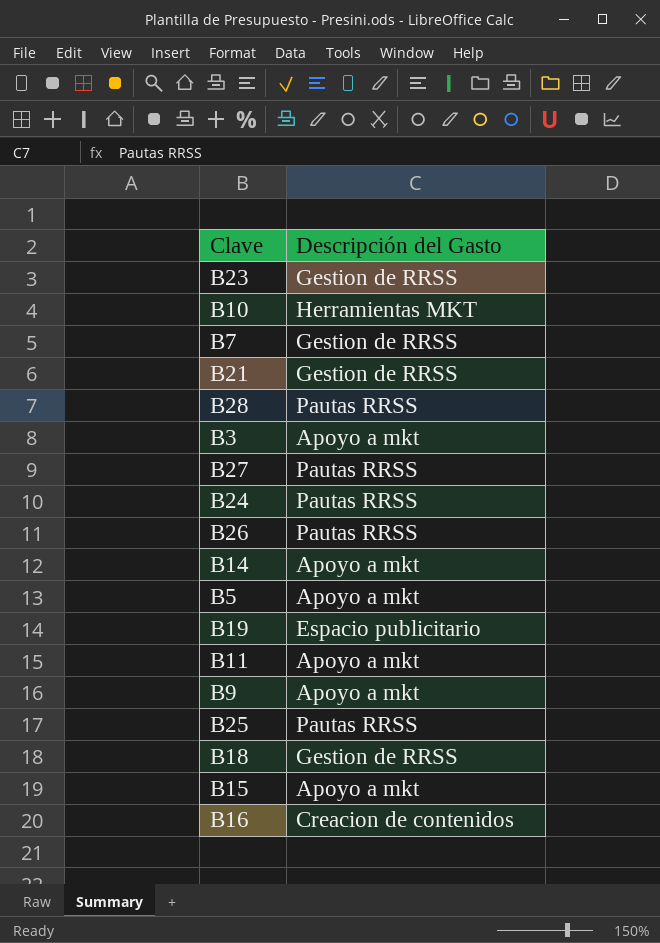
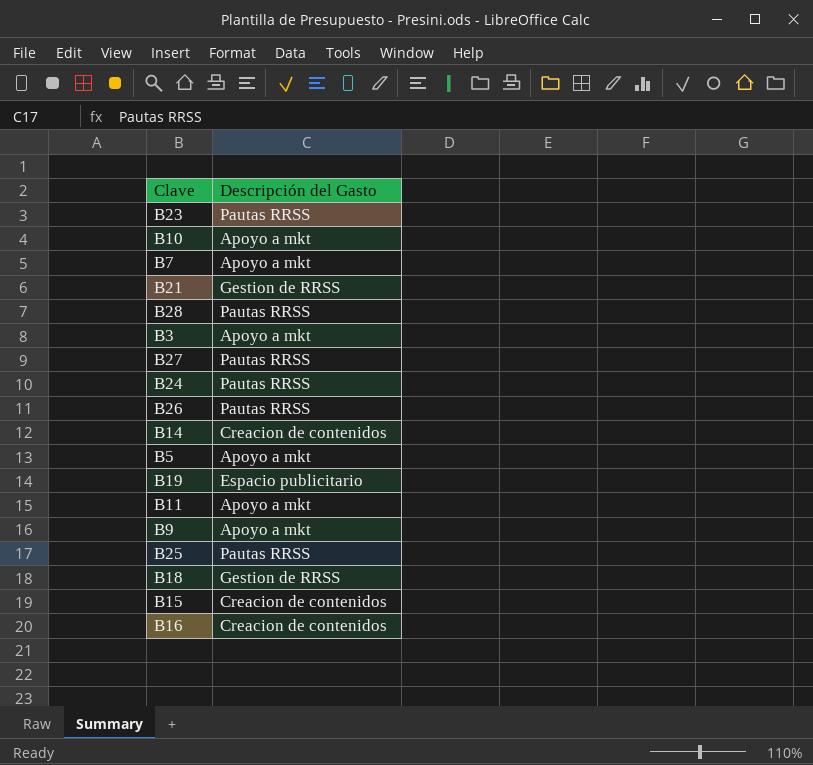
B23 | Descripción del Gasto: Gestion de RRSS -> Pautas RRSS
B10 | Descripción del Gasto: Herramientas MKT -> Apoyo a mkt
B7 | Descripción del Gasto: Gestion de RRSS -> Apoyo a mkt
B14 | Descripción del Gasto: Apoyo a mkt -> Creacion de contenidos
B15 | Descripción del Gasto: Apoyo a mkt -> Creacion de contenidos

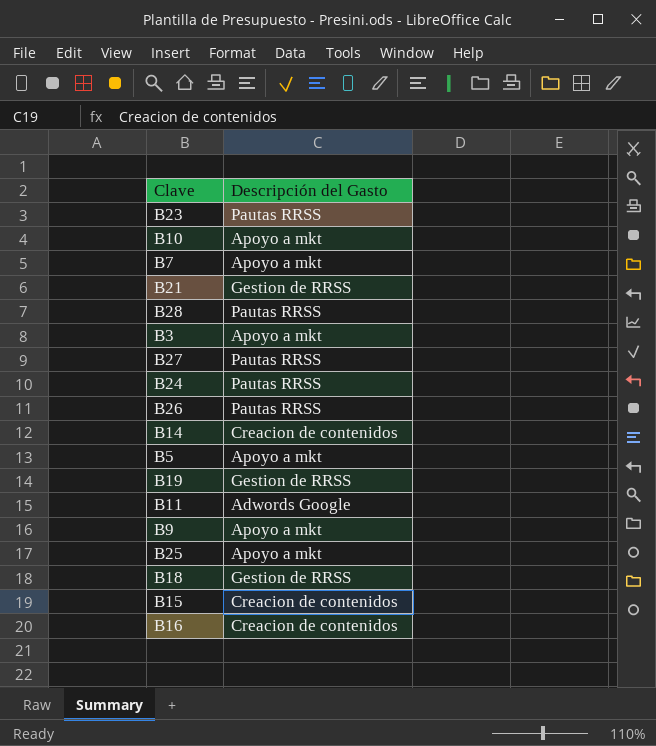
B19 | Descripción del Gasto: Espacio publicitario -> Gestion de RRSS
B11 | Descripción del Gasto: Apoyo a mkt -> Adwords Google
B25 | Descripción del Gasto: Pautas RRSS -> Apoyo a mkt

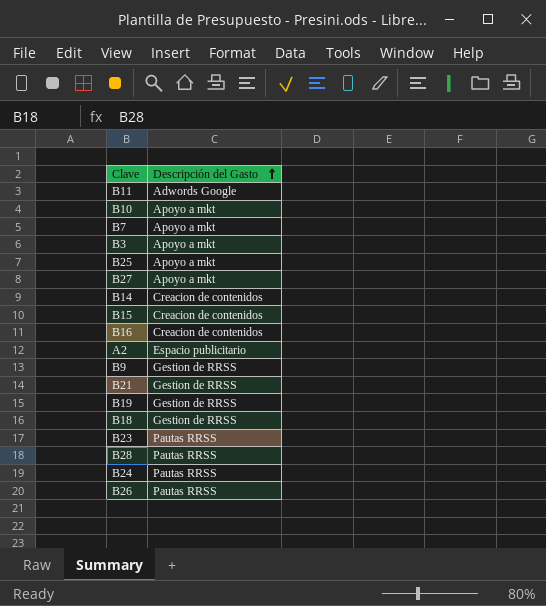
row order: none -> Descripción del Gasto ascending
row B5: Apoyo a mkt -> none
B27 | Descripción del Gasto: Pautas RRSS -> Apoyo a mkt
row A2: none -> Espacio publicitario
B9 | Descripción del Gasto: Apoyo a mkt -> Gestion de RRSS

